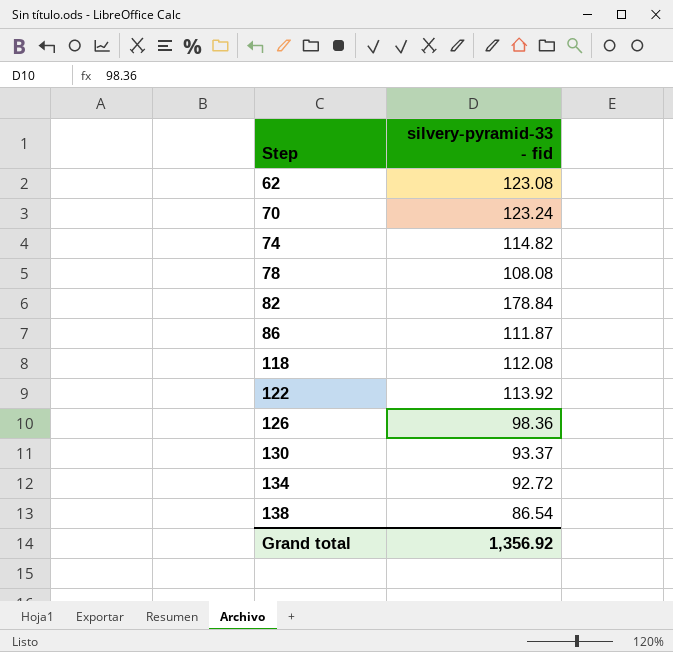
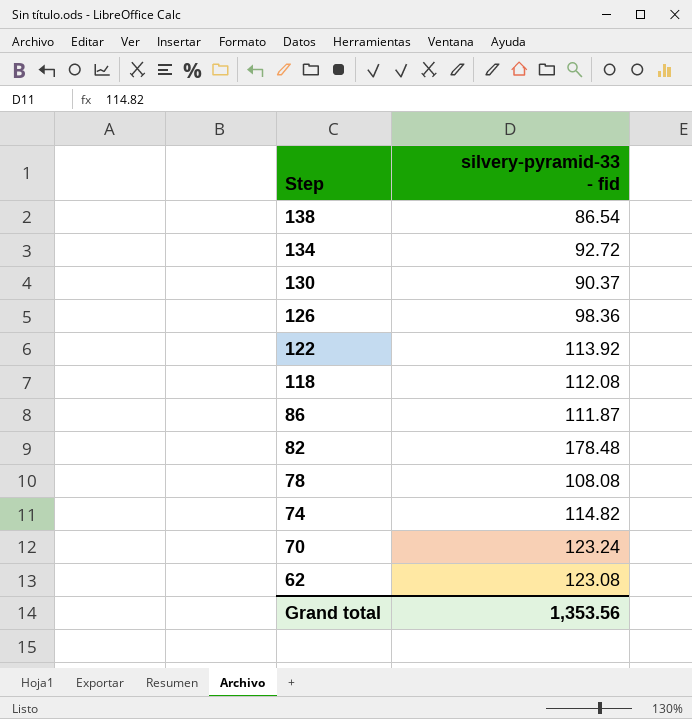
row order: Step ascending -> Step descending
130 | silvery-pyramid-33 - fid: 93.37 -> 90.37
82 | silvery-pyramid-33 - fid: 178.84 -> 178.48
Grand total | silvery-pyramid-33 - fid: 1,356.92 -> 1,353.56

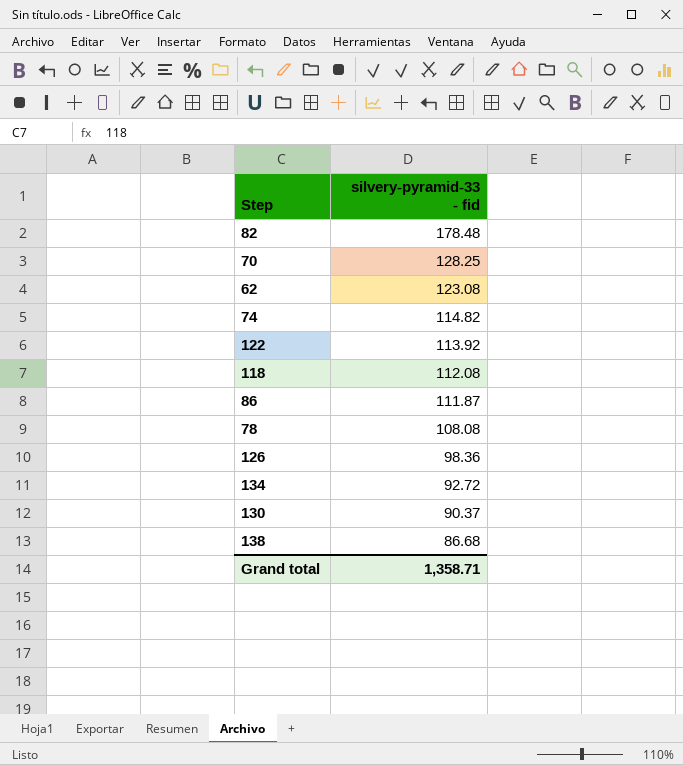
row order: Step descending -> silvery-pyramid-33 - fid descending
70 | silvery-pyramid-33 - fid: 123.24 -> 128.25
138 | silvery-pyramid-33 - fid: 86.54 -> 86.68
Grand total | silvery-pyramid-33 - fid: 1,353.56 -> 1,358.71

